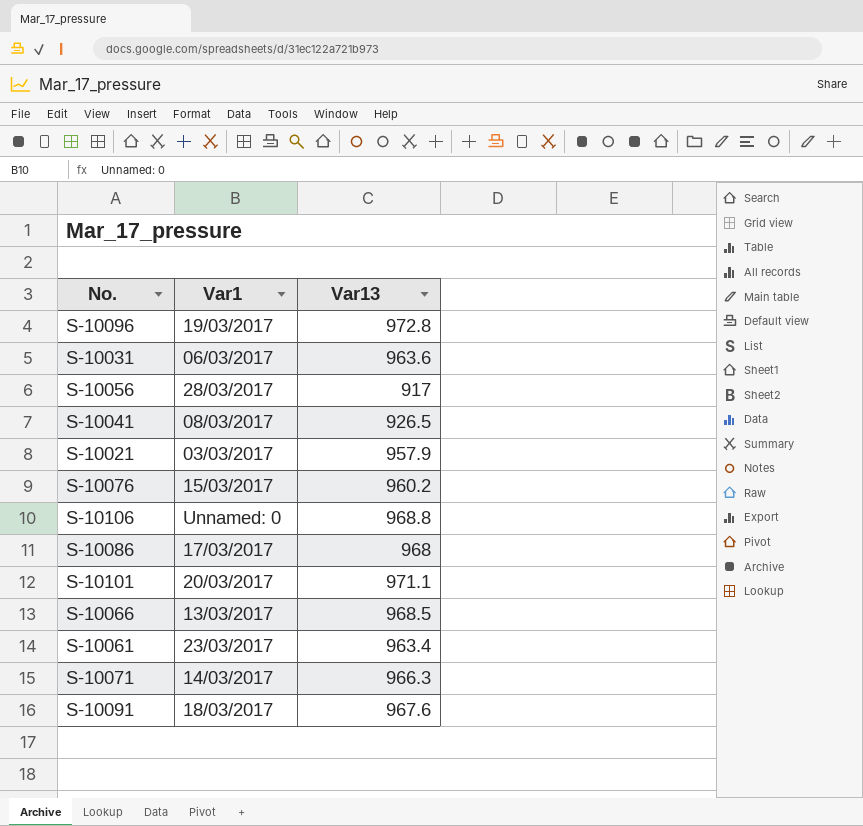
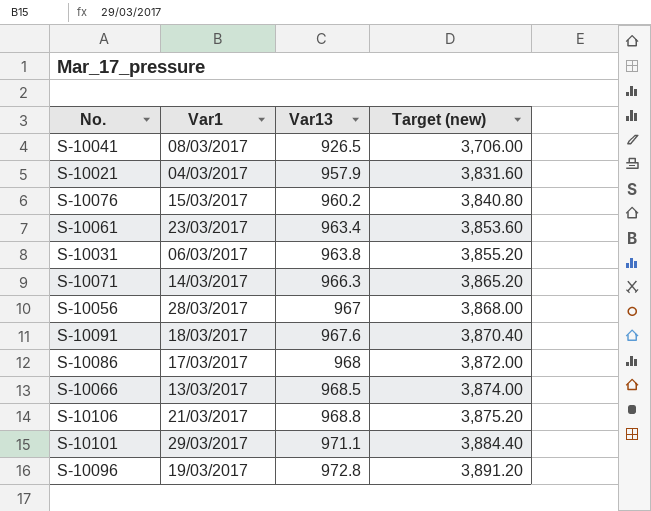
row order: none -> Var13 ascending
column Target (new) | formula: none -> [Var13] * 4
S-10021 | Var1: 03/03/2017 -> 04/03/2017
S-10031 | Var13: 963.6 -> 963.8
S-10056 | Var13: 917 -> 967
S-10106 | Var1: Unnamed: 0 -> 21/03/2017
S-10101 | Var1: 20/03/2017 -> 29/03/2017

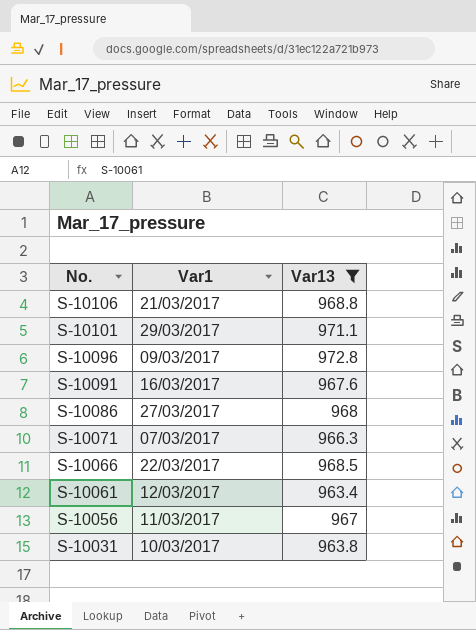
filter: none -> Var13 >= 963.4
row order: Var13 ascending -> No. descending
column Target (new) | formula: [Var13] * 4 -> none
S-10096 | Var1: 19/03/2017 -> 09/03/2017
S-10091 | Var1: 18/03/2017 -> 16/03/2017
S-10086 | Var1: 17/03/2017 -> 27/03/2017
S-10071 | Var1: 14/03/2017 -> 07/03/2017
S-10066 | Var1: 13/03/2017 -> 22/03/2017
S-10061 | Var1: 23/03/2017 -> 12/03/2017
S-10056 | Var1: 28/03/2017 -> 11/03/2017
S-10031 | Var1: 06/03/2017 -> 10/03/2017

